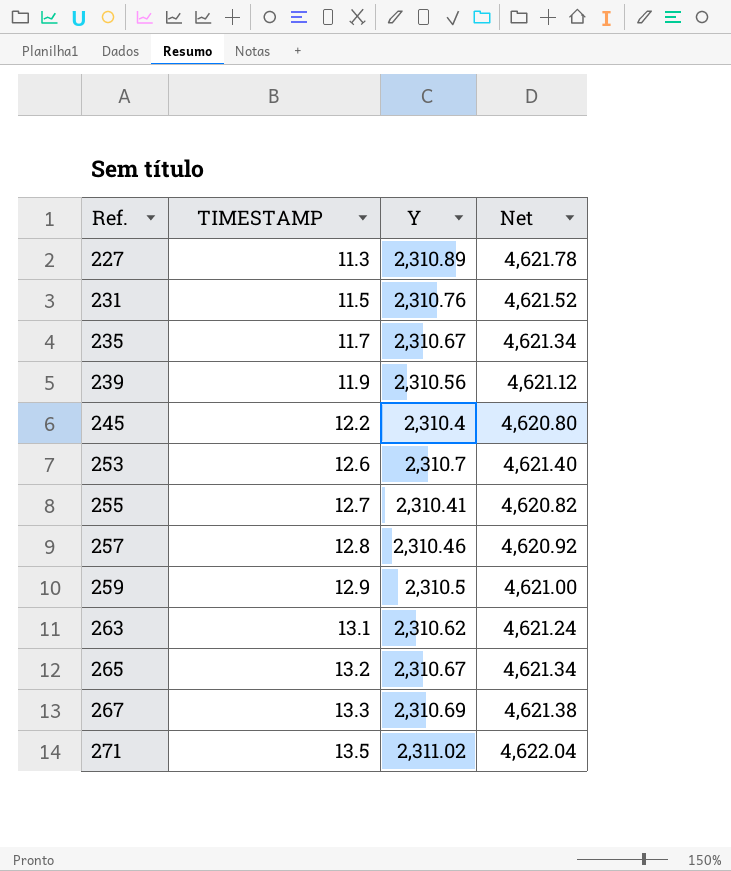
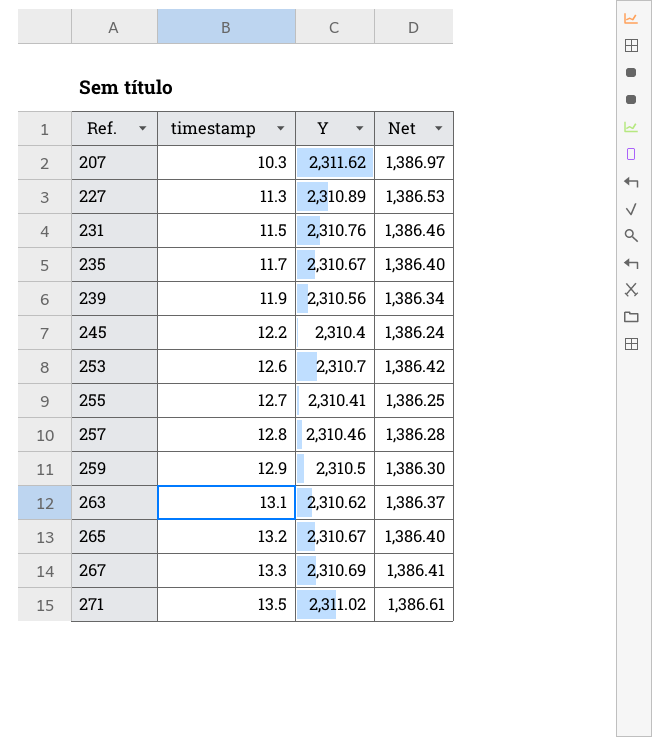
column name: TIMESTAMP -> timestamp
column Net | formula: [Y] * 2 -> [Y] * 0.6
row 207: none -> 10.3 | 2,311.62 | 1,386.97

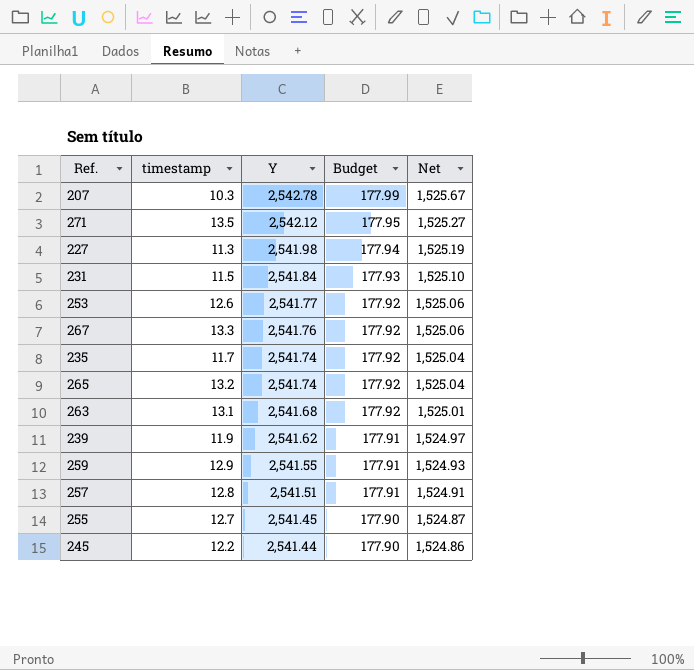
row order: Ref. ascending -> Y descending
column Budget | formula: none -> [Y] * 0.07
207 | Y: 2,311.62 -> 2,542.78
207 | Net: 1,386.97 -> 1,525.67
271 | Y: 2,311.02 -> 2,542.12
271 | Net: 1,386.61 -> 1,525.27
227 | Y: 2,310.89 -> 2,541.98
227 | Net: 1,386.53 -> 1,525.19
231 | Y: 2,310.76 -> 2,541.84
231 | Net: 1,386.46 -> 1,525.10
253 | Y: 2,310.7 -> 2,541.77
253 | Net: 1,386.42 -> 1,525.06
267 | Y: 2,310.69 -> 2,541.76
267 | Net: 1,386.41 -> 1,525.06
235 | Y: 2,310.67 -> 2,541.74
235 | Net: 1,386.40 -> 1,525.04
265 | Y: 2,310.67 -> 2,541.74
265 | Net: 1,386.40 -> 1,525.04
263 | Y: 2,310.62 -> 2,541.68
263 | Net: 1,386.37 -> 1,525.01
239 | Y: 2,310.56 -> 2,541.62
239 | Net: 1,386.34 -> 1,524.97
259 | Y: 2,310.5 -> 2,541.55
259 | Net: 1,386.30 -> 1,524.93
257 | Y: 2,310.46 -> 2,541.51
257 | Net: 1,386.28 -> 1,524.91
255 | Y: 2,310.41 -> 2,541.45
255 | Net: 1,386.25 -> 1,524.87
245 | Y: 2,310.4 -> 2,541.44
245 | Net: 1,386.24 -> 1,524.86

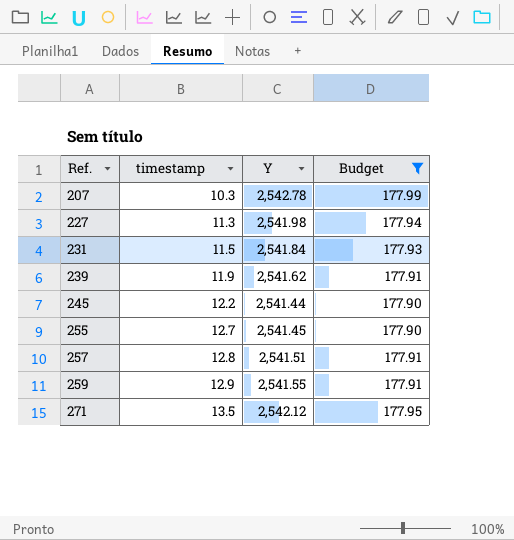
filter: none -> Budget != 177.92
row order: Y descending -> Ref. ascending
column Net | formula: [Y] * 0.6 -> none

